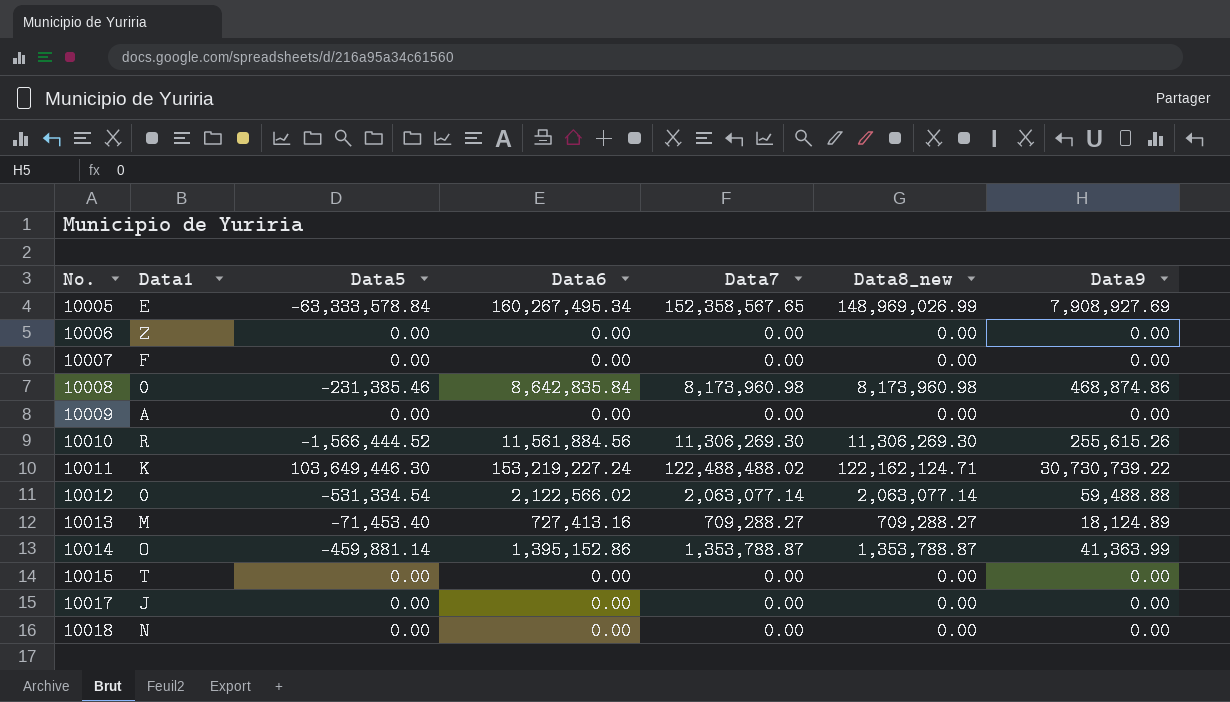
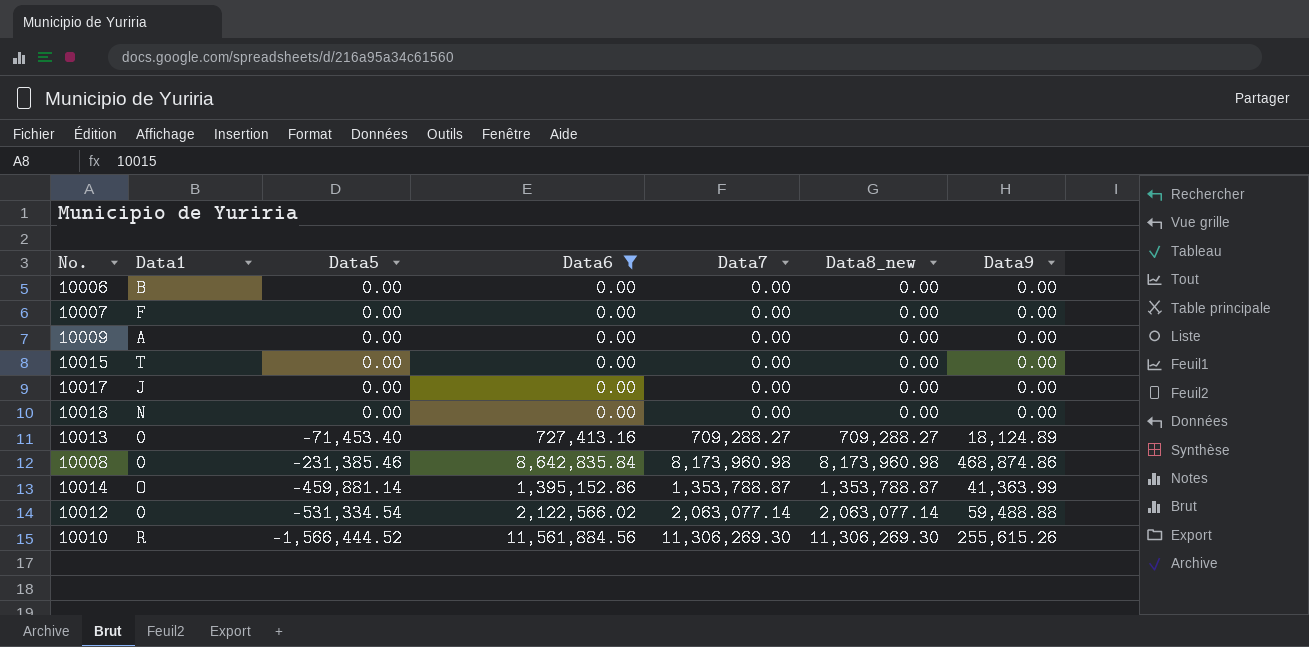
filter: none -> Data6 <= 11,561,884.56
row order: No. ascending -> Data5 descending
10006 | Data1: Z -> B
10013 | Data1: M -> 0

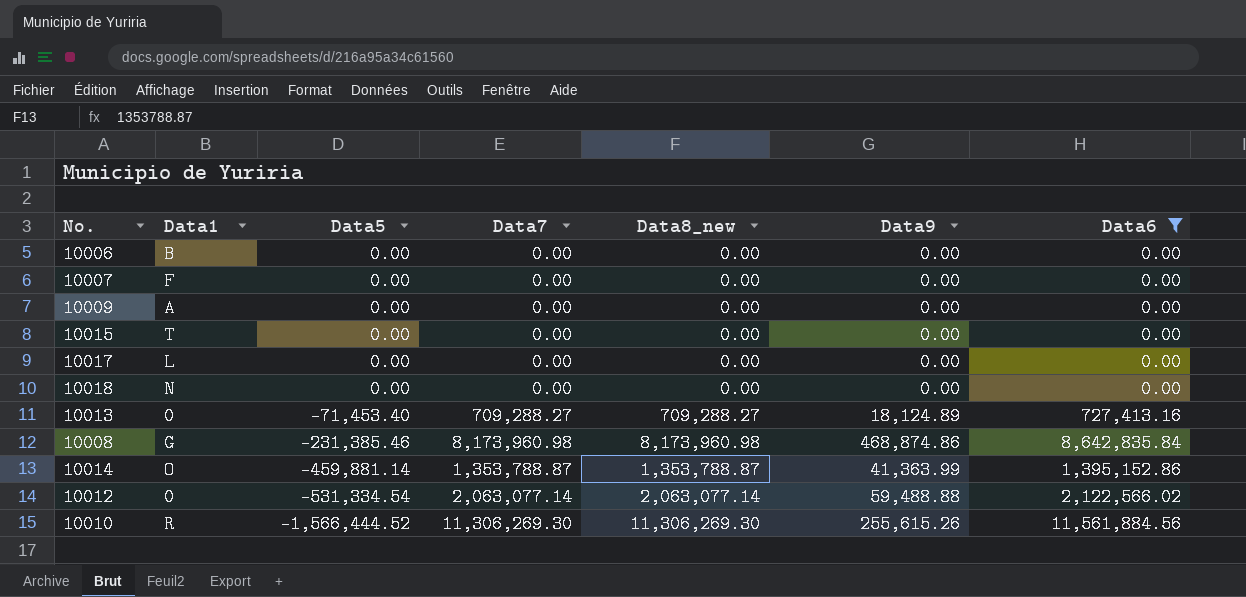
column Data6 | position: 4 -> 7
10017 | Data1: J -> L
10008 | Data1: 0 -> G

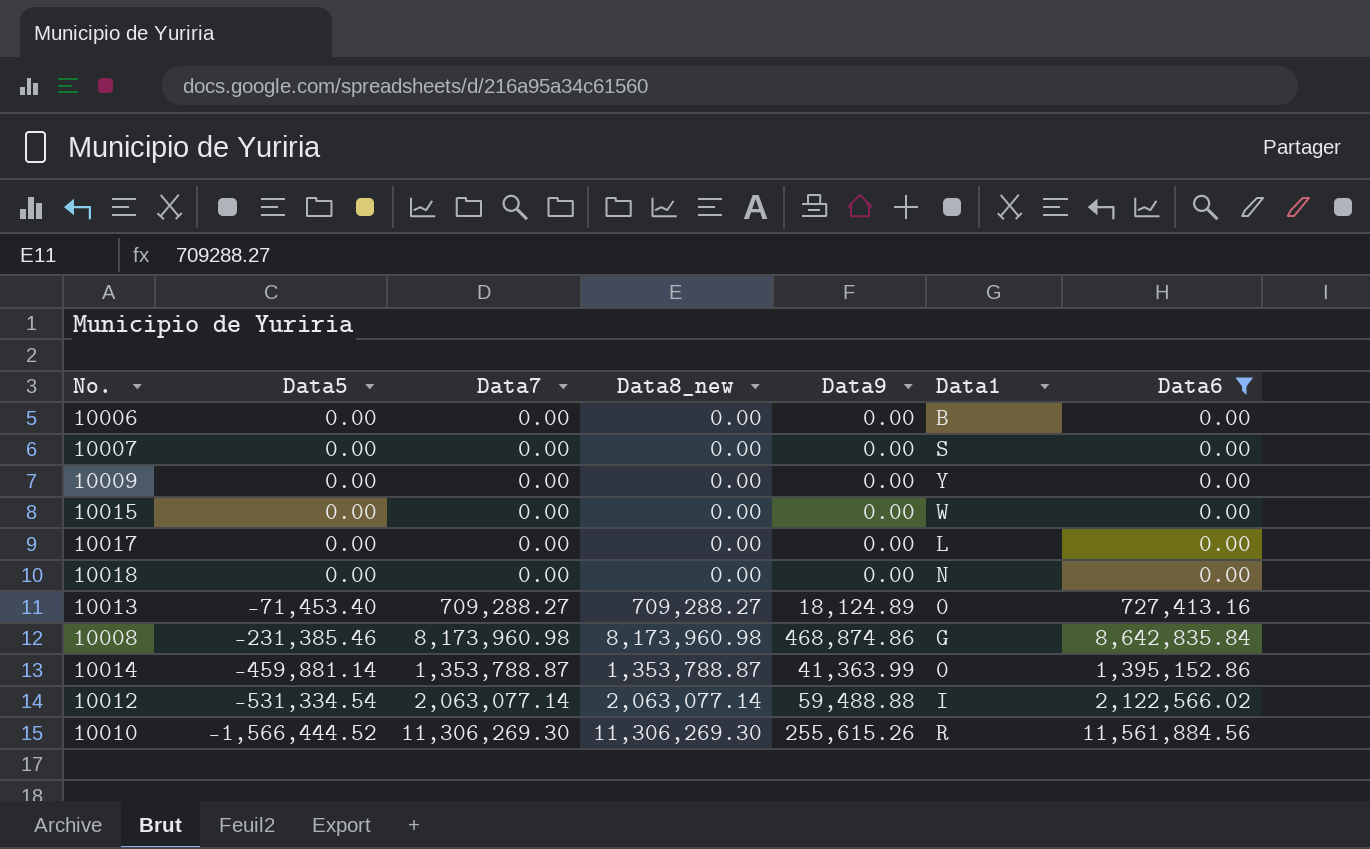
column Data1 | position: 2 -> 6
10007 | Data1: F -> S
10009 | Data1: A -> Y
10015 | Data1: T -> W
10014 | Data1: O -> 0
10012 | Data1: 0 -> I

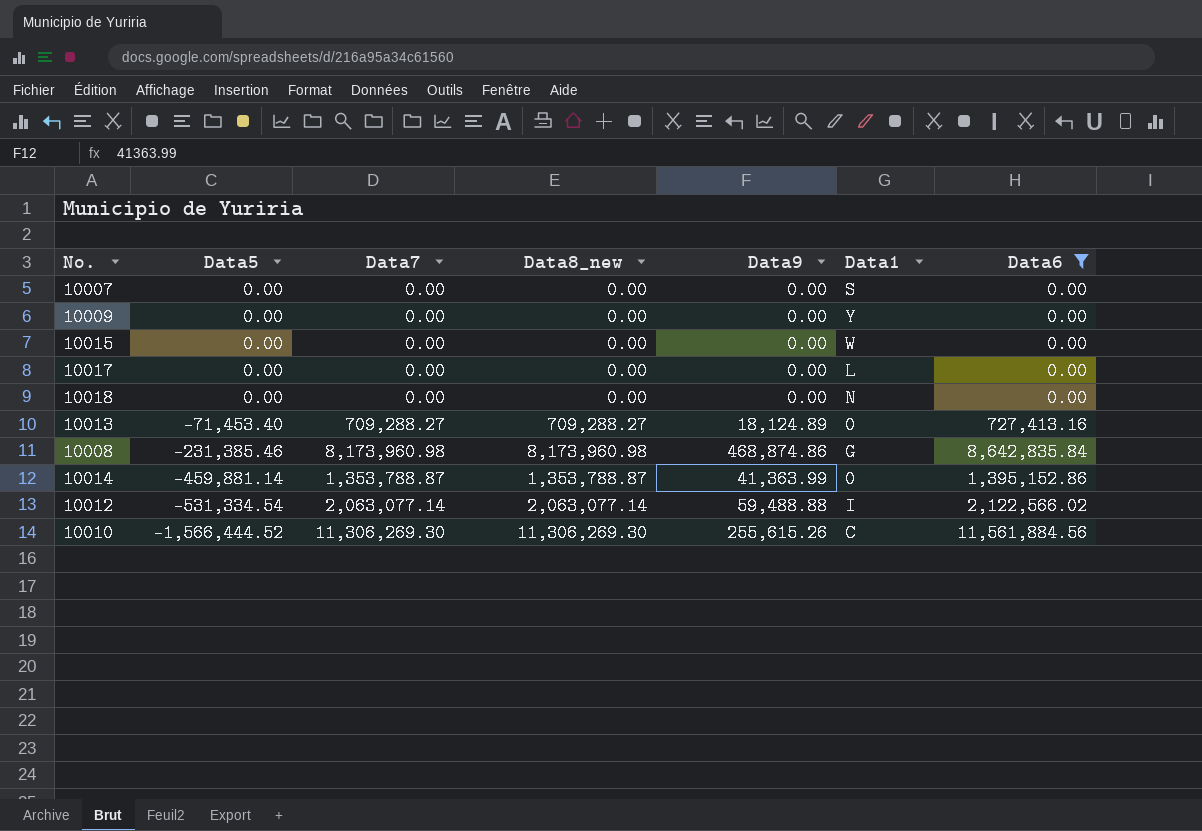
row 10006: 0.00 | 0.00 | 0.00 | 0.00 | B | 0.00 -> none
10010 | Data1: R -> C

